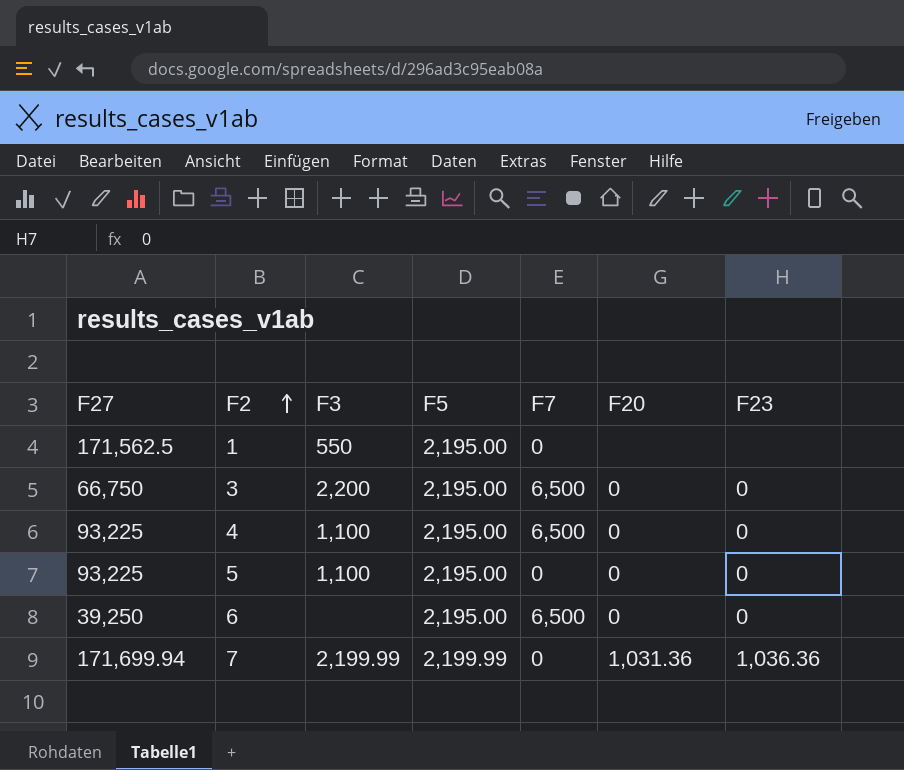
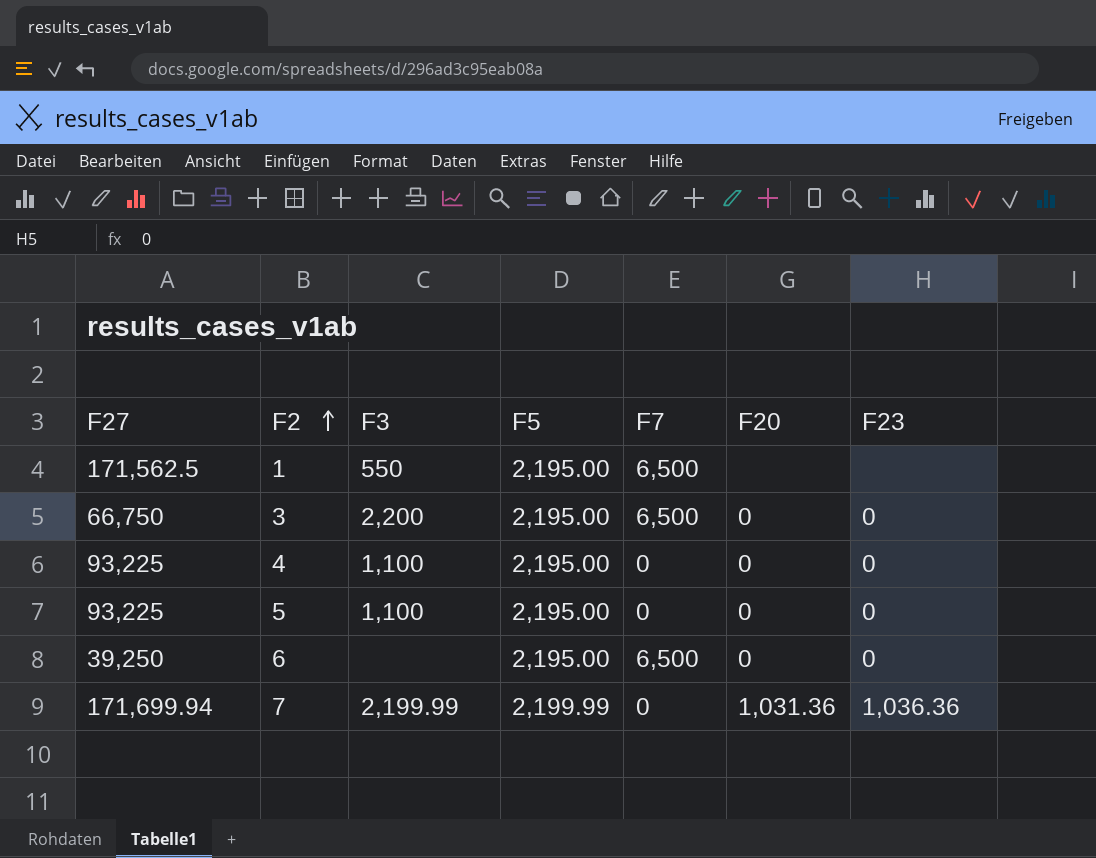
1 | F7: 0 -> 6,500
4 | F7: 6,500 -> 0

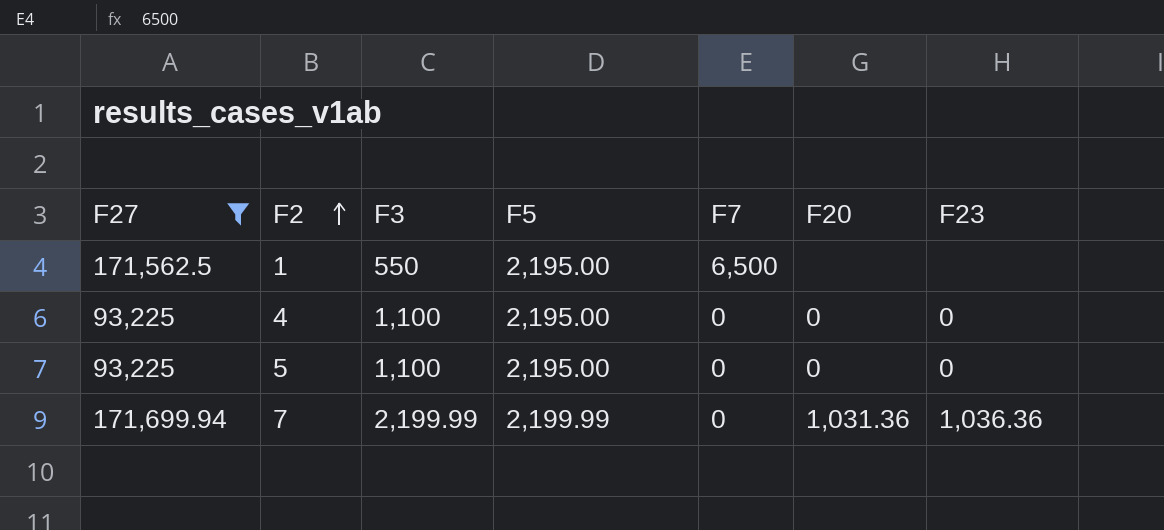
filter: none -> F27 >= 93,225

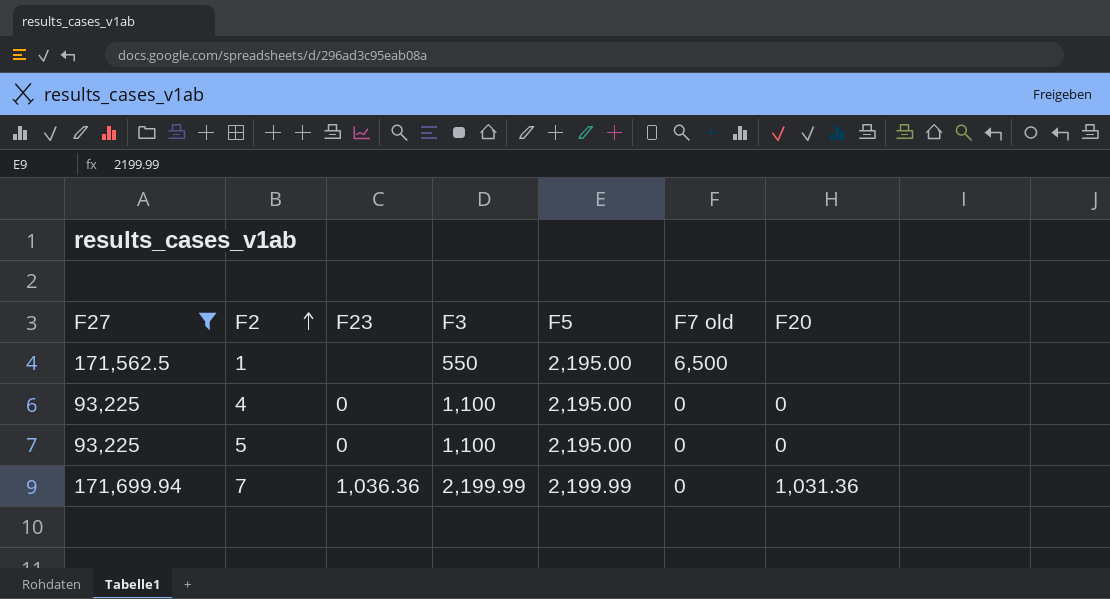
column F23 | position: 7 -> 3
column name: F7 -> F7 old

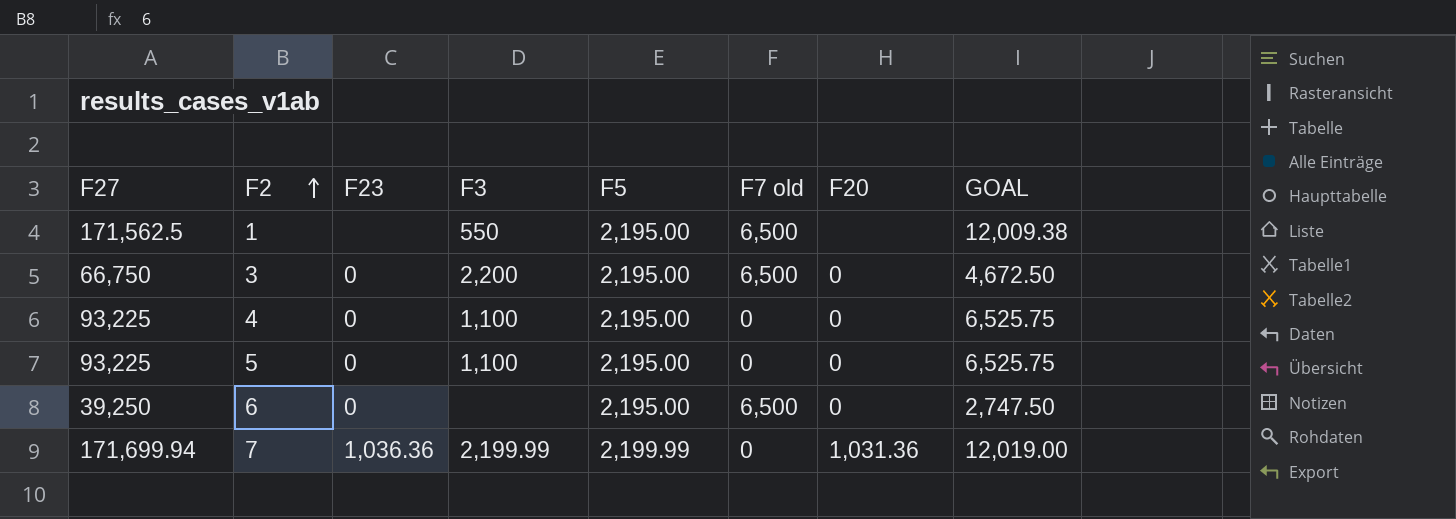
filter: F27 >= 93,225 -> none
column GOAL | formula: none -> [F27] * 0.07

